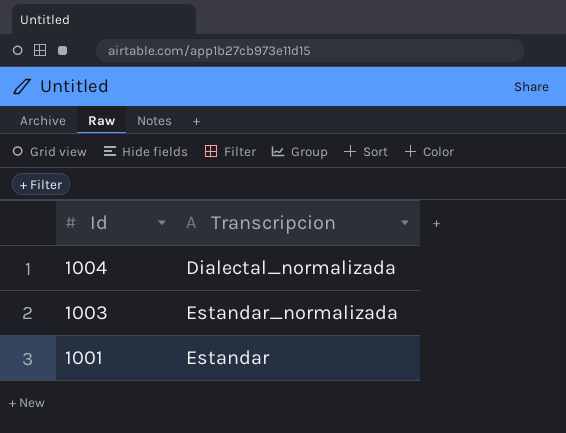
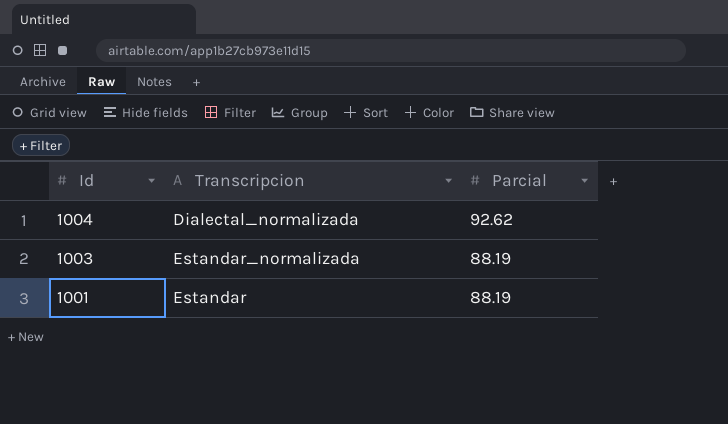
column Parcial | position: none -> 3

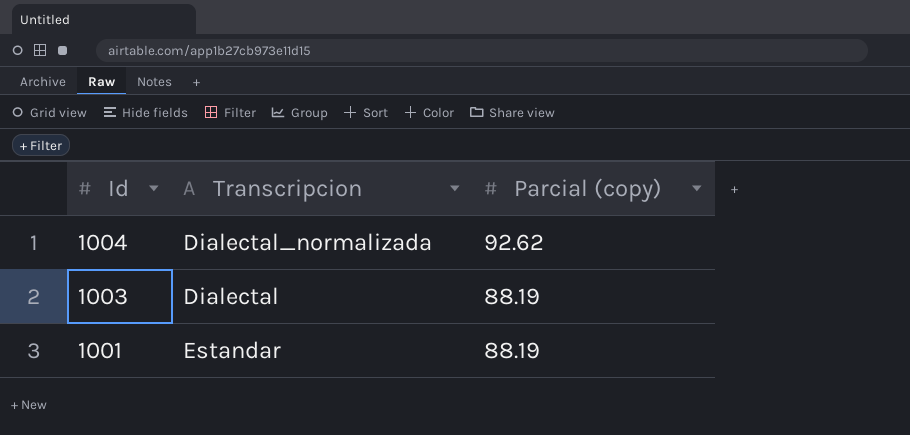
column name: Parcial -> Parcial (copy)
1003 | Transcripcion: Estandar_normalizada -> Dialectal

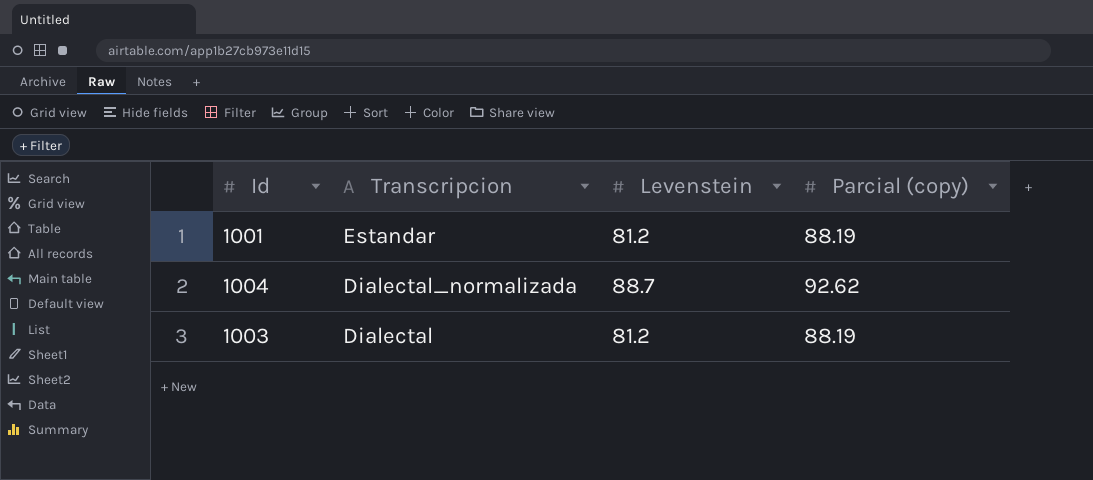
row order: Id descending -> Transcripcion descending
column Levenstein | position: none -> 3

